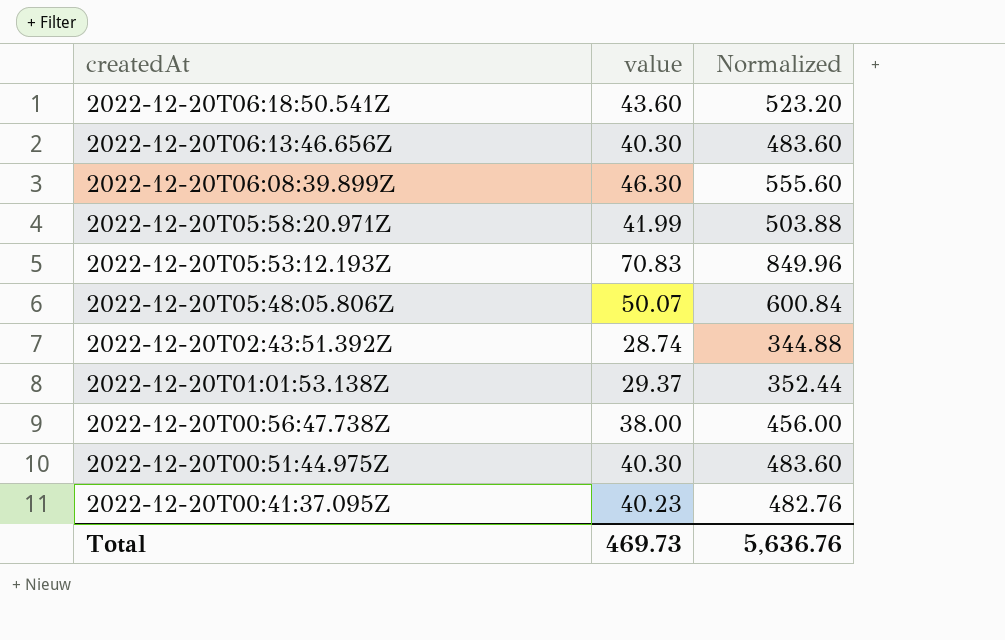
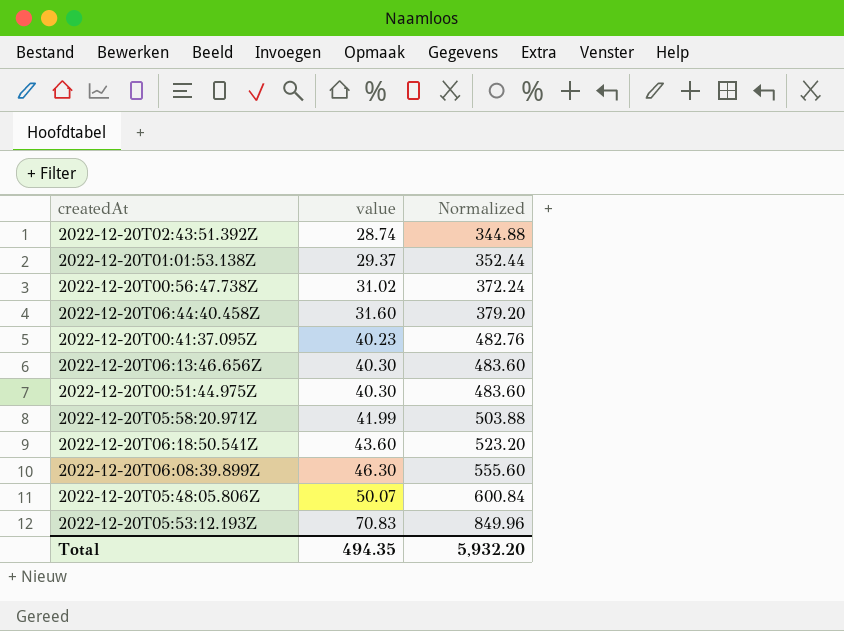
row order: createdAt descending -> value ascending
2022-12-20T00:56:47.738Z | value: 38.00 -> 31.02
2022-12-20T00:56:47.738Z | Normalized: 456.00 -> 372.24
row 2022-12-20T06:44:40.458Z: none -> 31.60 | 379.20
Total | value: 469.73 -> 494.35
Total | Normalized: 5,636.76 -> 5,932.20

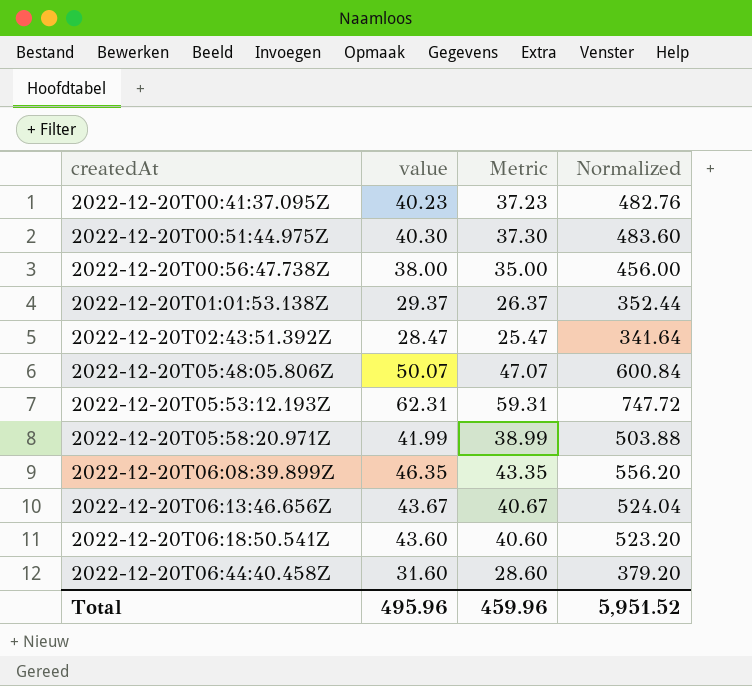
row order: value ascending -> createdAt ascending
column Metric | formula: none -> [value] - 3
2022-12-20T00:56:47.738Z | value: 31.02 -> 38.00
2022-12-20T00:56:47.738Z | Normalized: 372.24 -> 456.00
2022-12-20T02:43:51.392Z | value: 28.74 -> 28.47
2022-12-20T02:43:51.392Z | Normalized: 344.88 -> 341.64
2022-12-20T05:53:12.193Z | value: 70.83 -> 62.31
2022-12-20T05:53:12.193Z | Normalized: 849.96 -> 747.72
2022-12-20T06:08:39.899Z | value: 46.30 -> 46.35
2022-12-20T06:08:39.899Z | Normalized: 555.60 -> 556.20
2022-12-20T06:13:46.656Z | value: 40.30 -> 43.67
2022-12-20T06:13:46.656Z | Normalized: 483.60 -> 524.04
Total | value: 494.35 -> 495.96
Total | Normalized: 5,932.20 -> 5,951.52

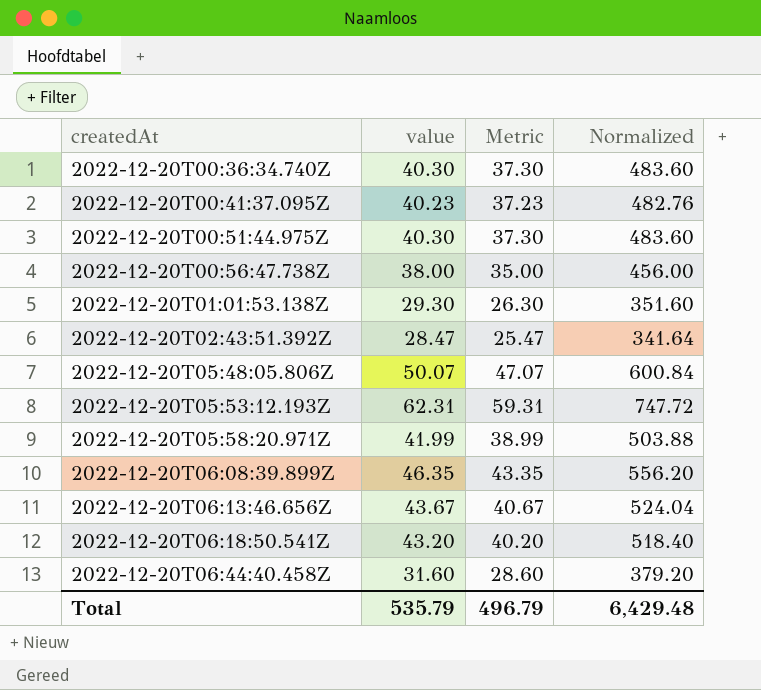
row 2022-12-20T00:36:34.740Z: none -> 40.30 | 37.30 | 483.60
2022-12-20T01:01:53.138Z | value: 29.37 -> 29.30
2022-12-20T01:01:53.138Z | Metric: 26.37 -> 26.30
2022-12-20T01:01:53.138Z | Normalized: 352.44 -> 351.60
2022-12-20T06:18:50.541Z | value: 43.60 -> 43.20
2022-12-20T06:18:50.541Z | Metric: 40.60 -> 40.20
2022-12-20T06:18:50.541Z | Normalized: 523.20 -> 518.40
Total | value: 495.96 -> 535.79
Total | Metric: 459.96 -> 496.79
Total | Normalized: 5,951.52 -> 6,429.48

